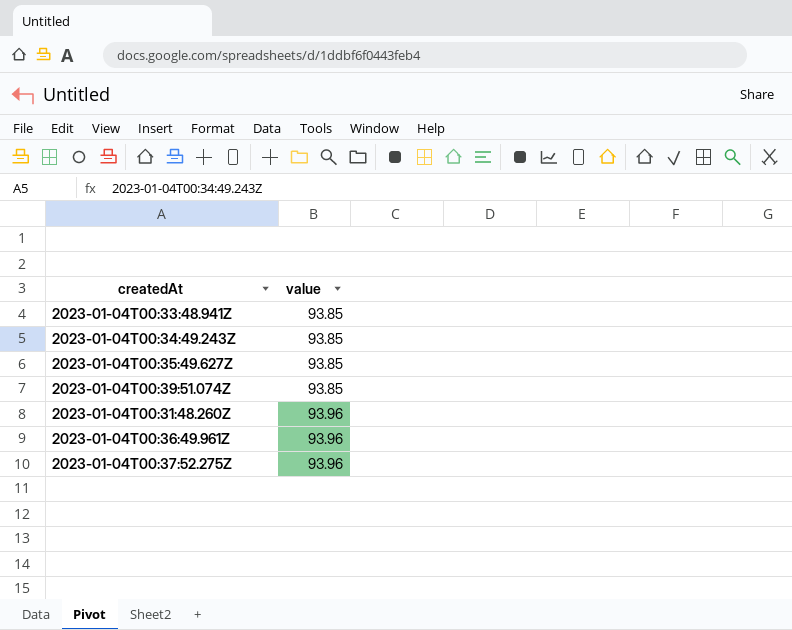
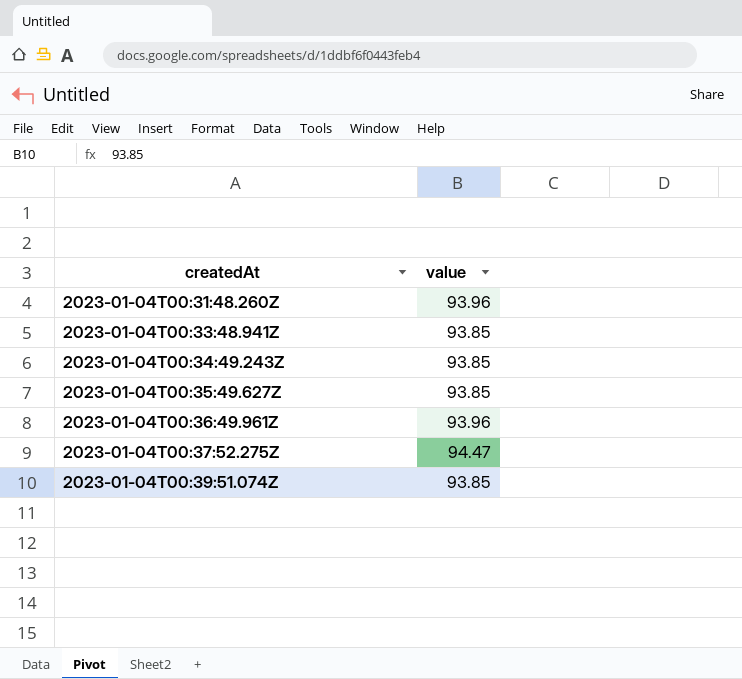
row order: value ascending -> createdAt ascending
2023-01-04T00:37:52.275Z | value: 93.96 -> 94.47

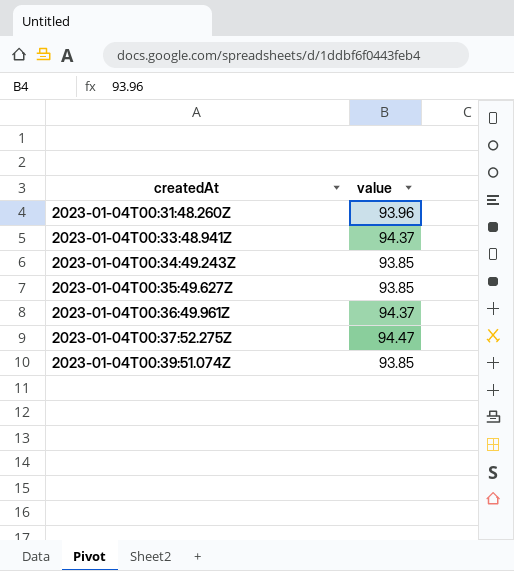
2023-01-04T00:33:48.941Z | value: 93.85 -> 94.37
2023-01-04T00:36:49.961Z | value: 93.96 -> 94.37

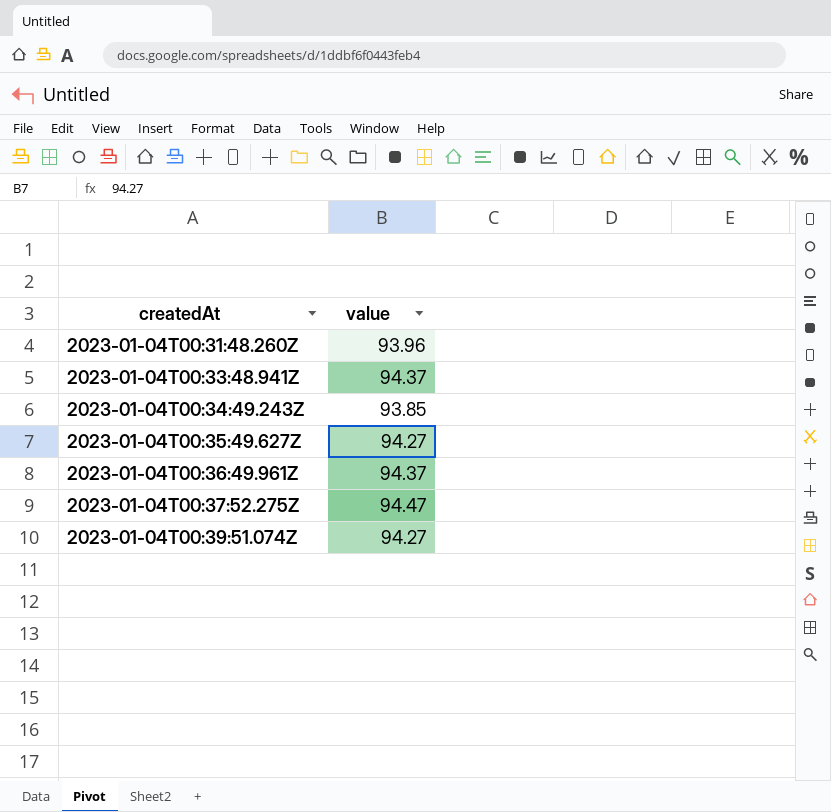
2023-01-04T00:35:49.627Z | value: 93.85 -> 94.27
2023-01-04T00:39:51.074Z | value: 93.85 -> 94.27

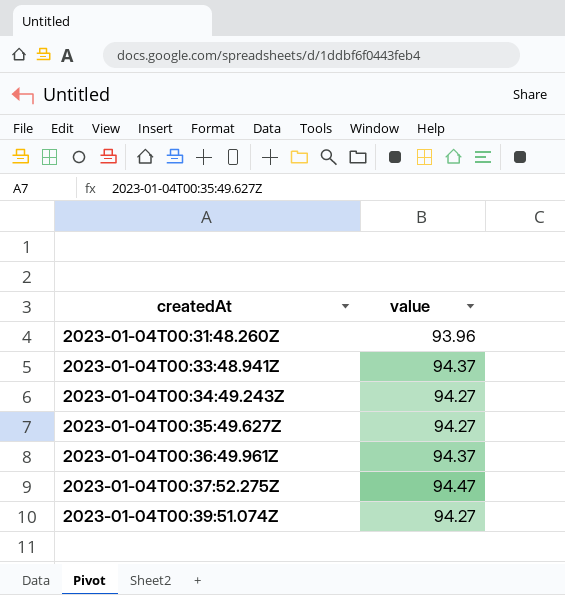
2023-01-04T00:34:49.243Z | value: 93.85 -> 94.27

